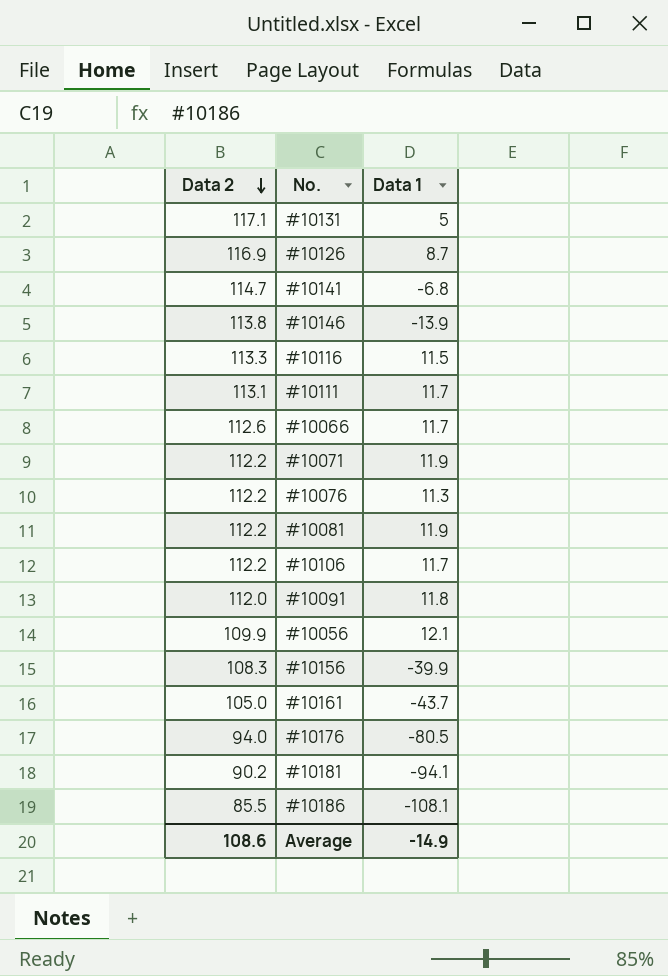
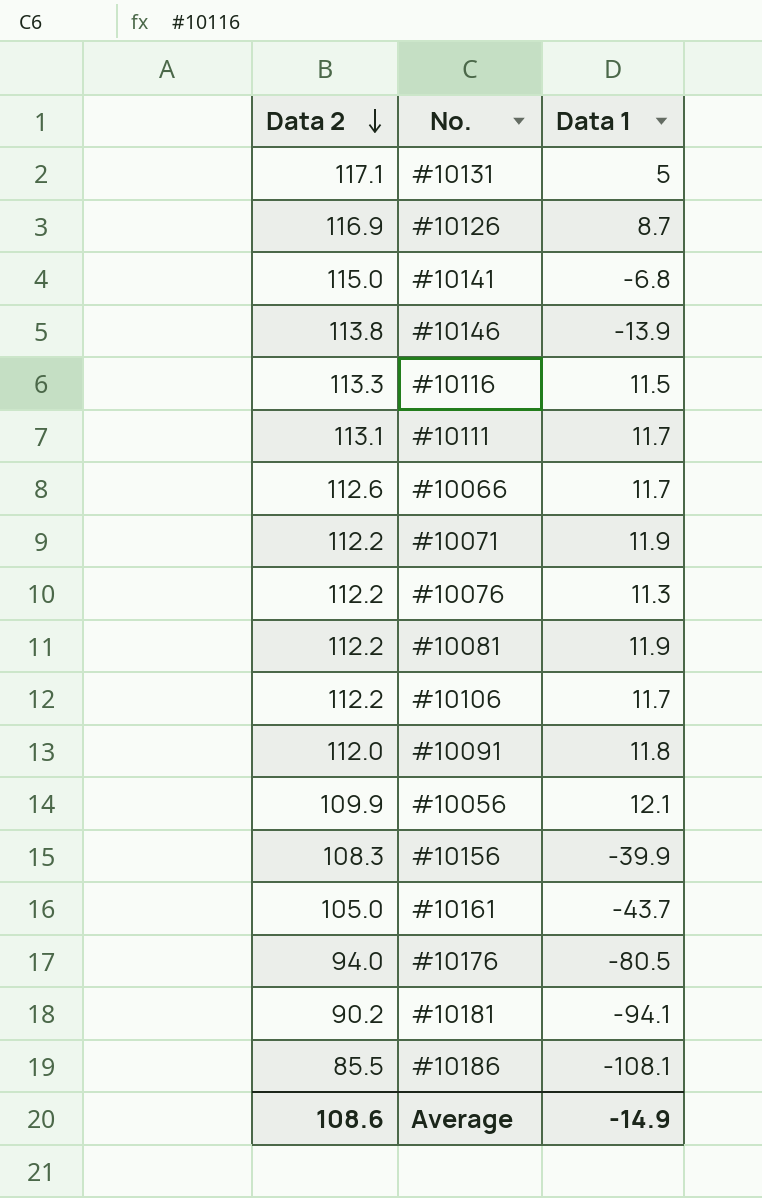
#10141 | Data 2: 114.7 -> 115.0

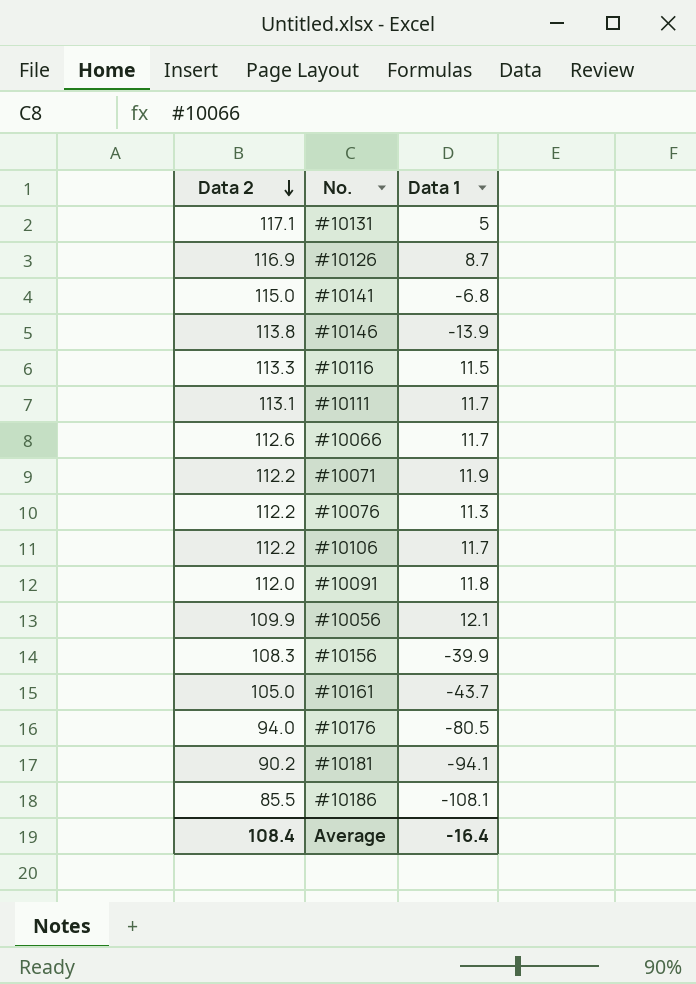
row #10081: 112.2 | 11.9 -> none
Average | Data 2: 108.6 -> 108.4
Average | Data 1: -14.9 -> -16.4

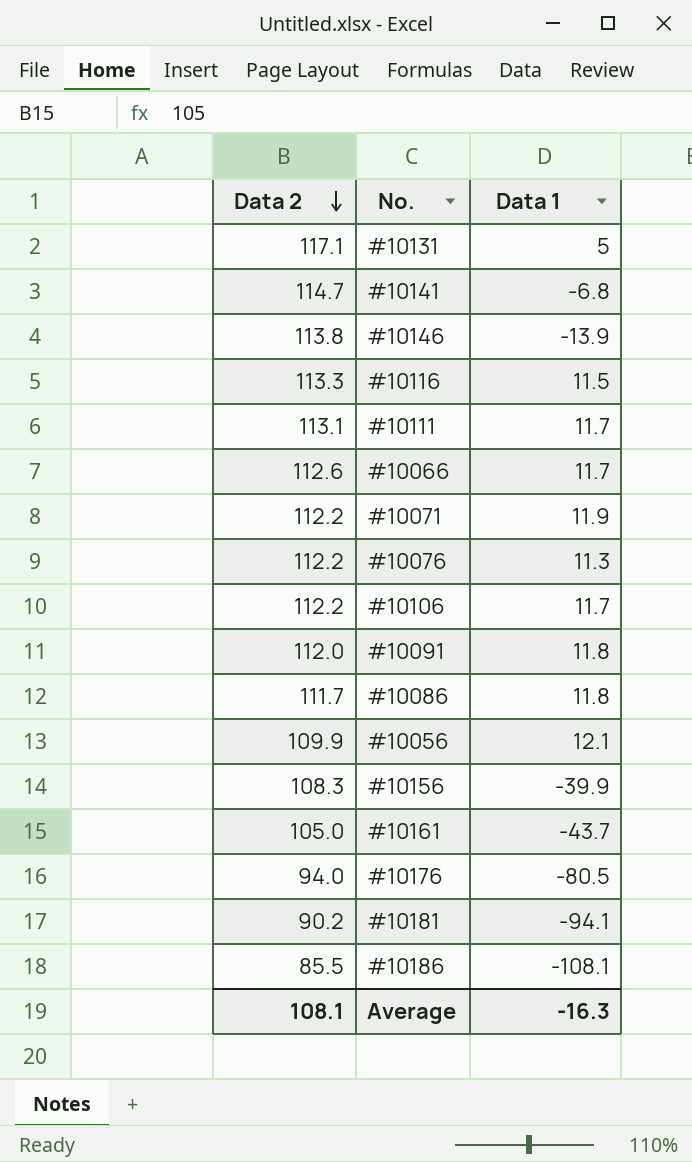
row #10126: 116.9 | 8.7 -> none
#10141 | Data 2: 115.0 -> 114.7
row #10086: none -> 111.7 | 11.8
Average | Data 2: 108.4 -> 108.1
Average | Data 1: -16.4 -> -16.3

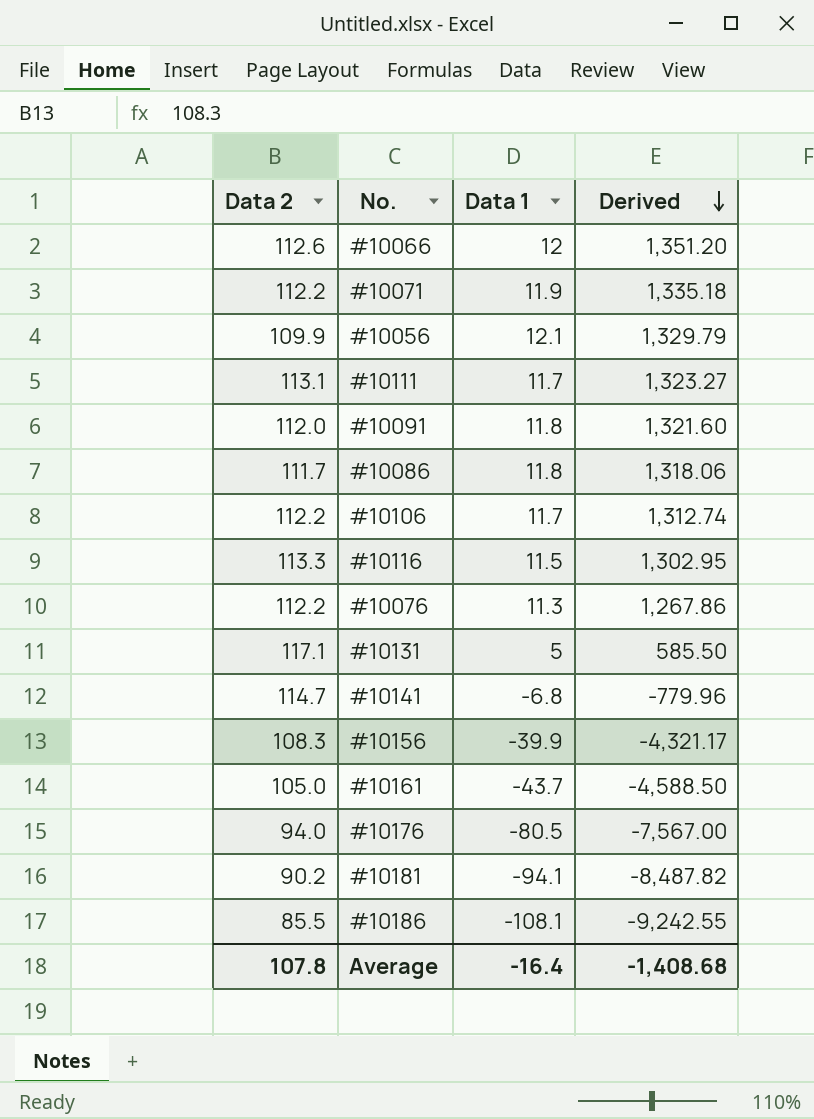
row order: Data 2 descending -> Derived descending
column Derived | formula: none -> [Data 2] * [Data 1]
row #10146: 113.8 | -13.9 -> none
#10066 | Data 1: 11.7 -> 12
Average | Data 2: 108.1 -> 107.8
Average | Data 1: -16.3 -> -16.4

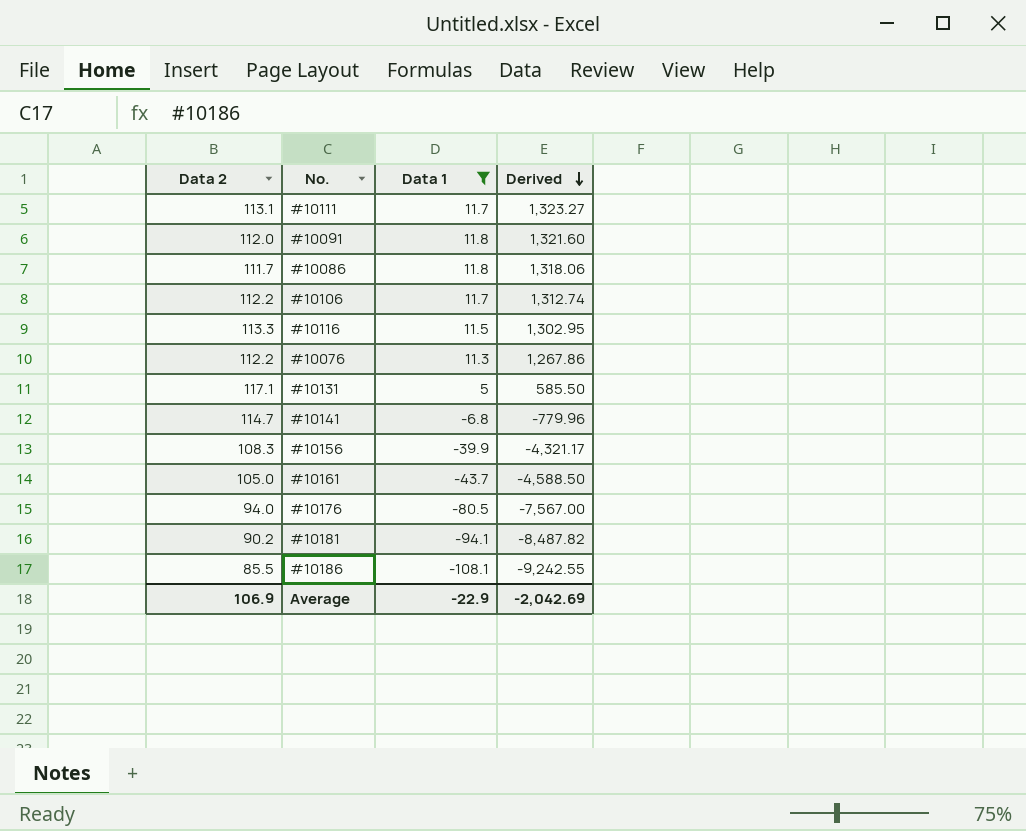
filter: none -> Data 1 <= 11.8
Average | Data 2: 107.8 -> 106.9
Average | Data 1: -16.4 -> -22.9
Average | Derived: -1,408.68 -> -2,042.69

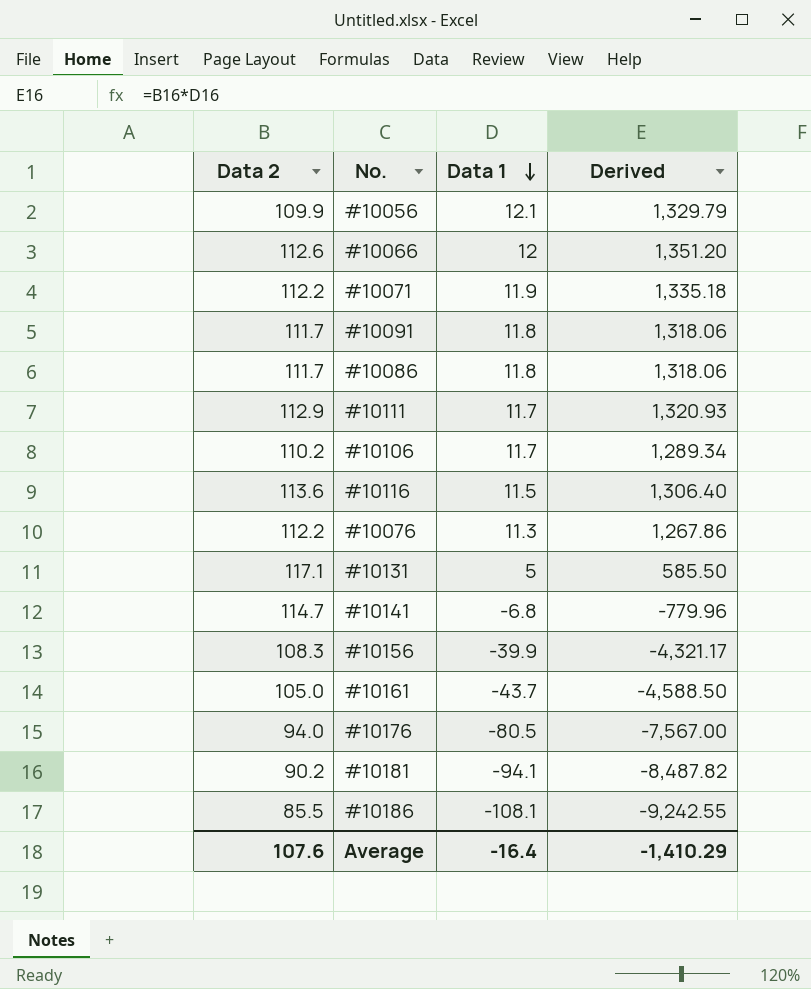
filter: Data 1 <= 11.8 -> none
row order: Derived descending -> Data 1 descending
#10091 | Data 2: 112.0 -> 111.7
#10091 | Derived: 1,321.60 -> 1,318.06
#10111 | Data 2: 113.1 -> 112.9
#10111 | Derived: 1,323.27 -> 1,320.93
#10106 | Data 2: 112.2 -> 110.2
#10106 | Derived: 1,312.74 -> 1,289.34
#10116 | Data 2: 113.3 -> 113.6
#10116 | Derived: 1,302.95 -> 1,306.40
Average | Data 2: 106.9 -> 107.6
Average | Data 1: -22.9 -> -16.4
Average | Derived: -2,042.69 -> -1,410.29

